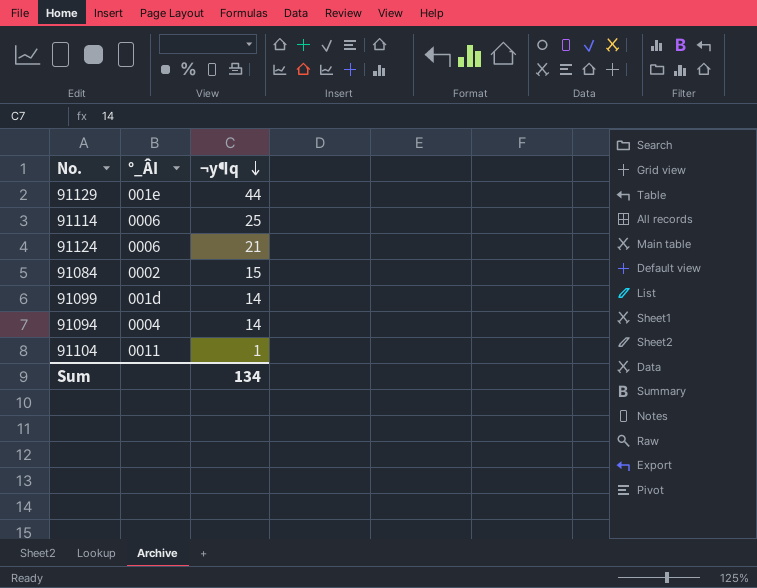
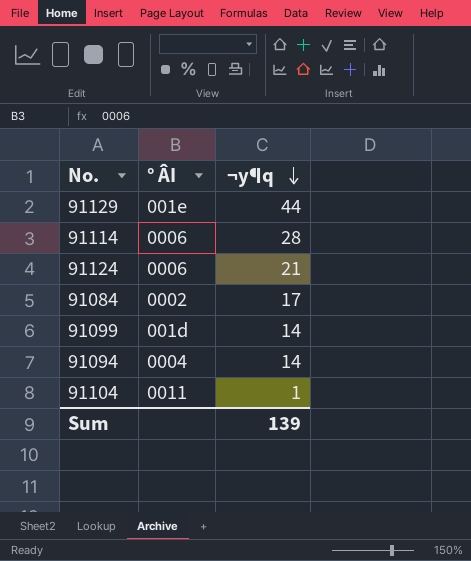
column name: °_ÂI -> ° ÂI
91114 | ¬y¶q: 25 -> 28
91084 | ¬y¶q: 15 -> 17
Sum | ¬y¶q: 134 -> 139

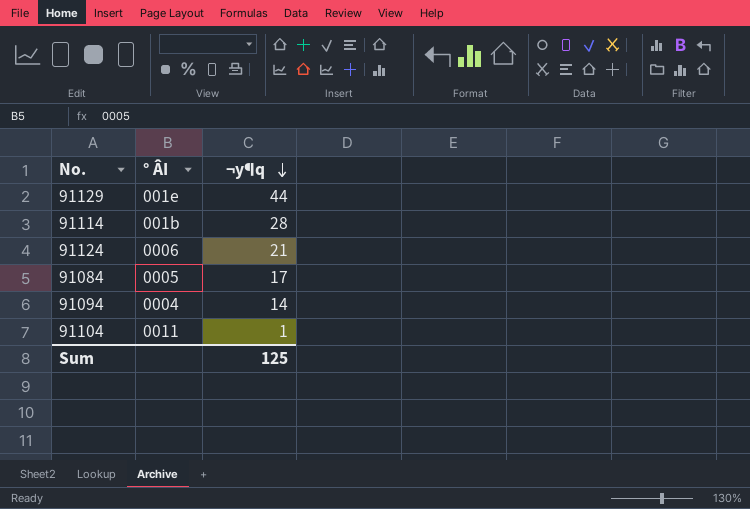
row 91099: 001d | 14 -> none
91114 | ° ÂI: 0006 -> 001b
91084 | ° ÂI: 0002 -> 0005
Sum | ¬y¶q: 139 -> 125

